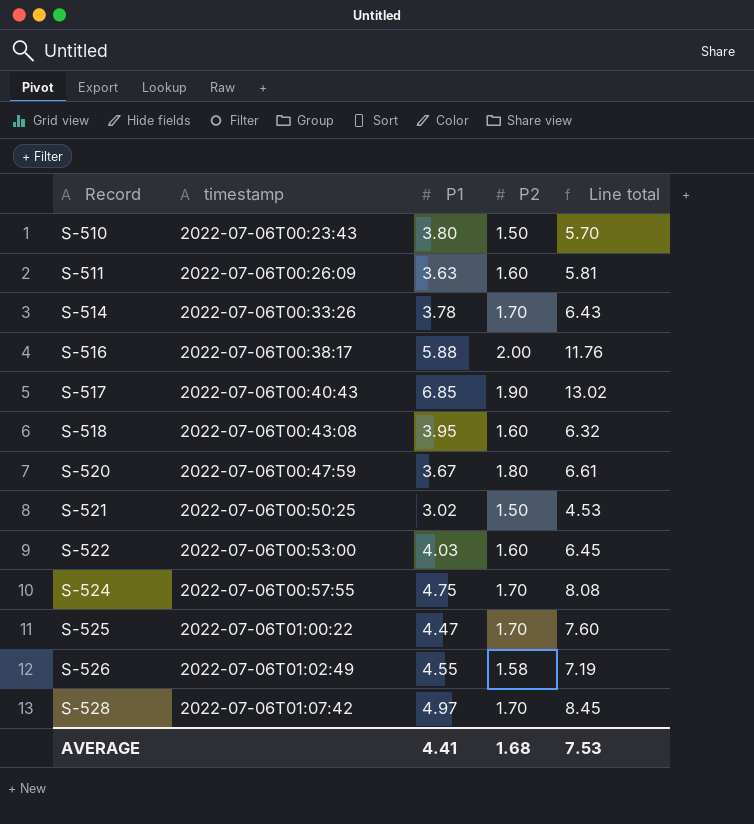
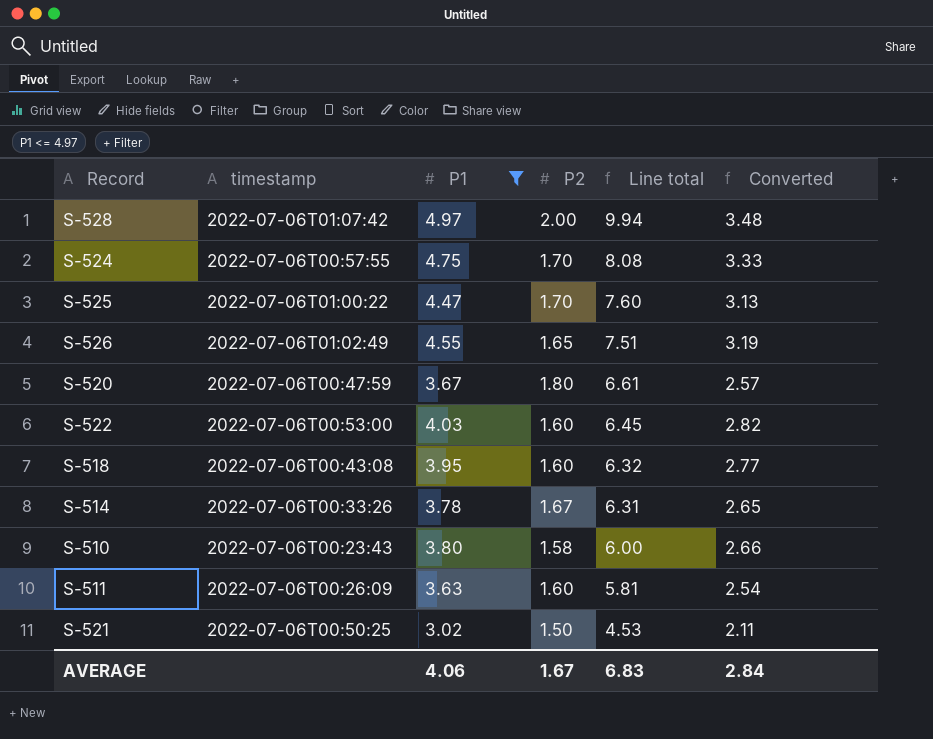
filter: none -> P1 <= 4.97
row order: Record ascending -> Line total descending
column Converted | formula: none -> [P1] * 0.7
S-528 | P2: 1.70 -> 2.00
S-528 | Line total: 8.45 -> 9.94
S-526 | P2: 1.58 -> 1.65
S-526 | Line total: 7.19 -> 7.51
S-514 | P2: 1.70 -> 1.67
S-514 | Line total: 6.43 -> 6.31
S-510 | P2: 1.50 -> 1.58
S-510 | Line total: 5.70 -> 6.00
AVERAGE | P1: 4.41 -> 4.06
AVERAGE | P2: 1.68 -> 1.67
AVERAGE | Line total: 7.53 -> 6.83

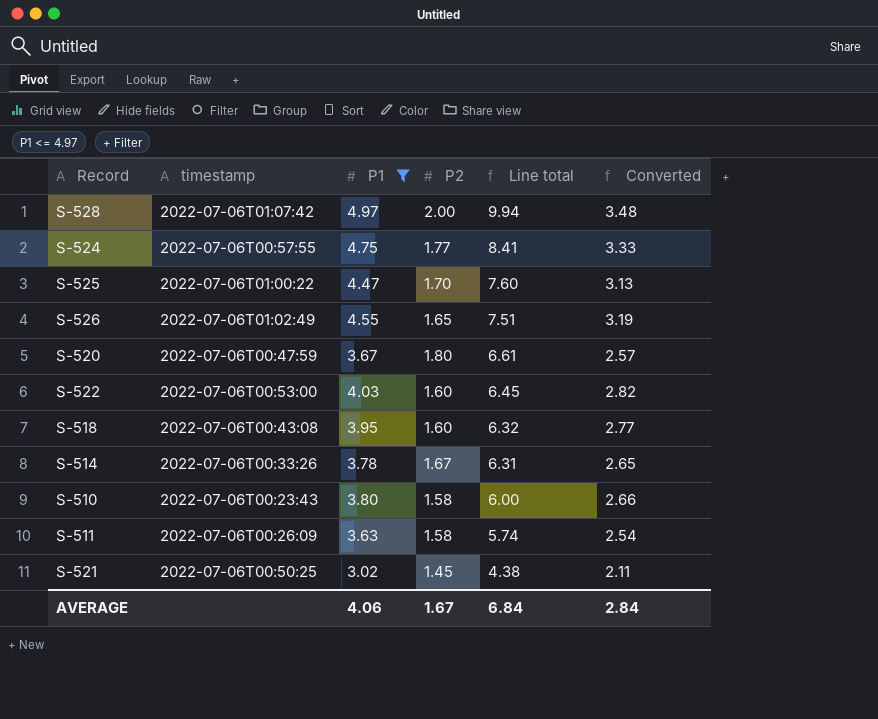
S-524 | P2: 1.70 -> 1.77
S-524 | Line total: 8.08 -> 8.41
S-511 | P2: 1.60 -> 1.58
S-511 | Line total: 5.81 -> 5.74
S-521 | P2: 1.50 -> 1.45
S-521 | Line total: 4.53 -> 4.38
AVERAGE | Line total: 6.83 -> 6.84

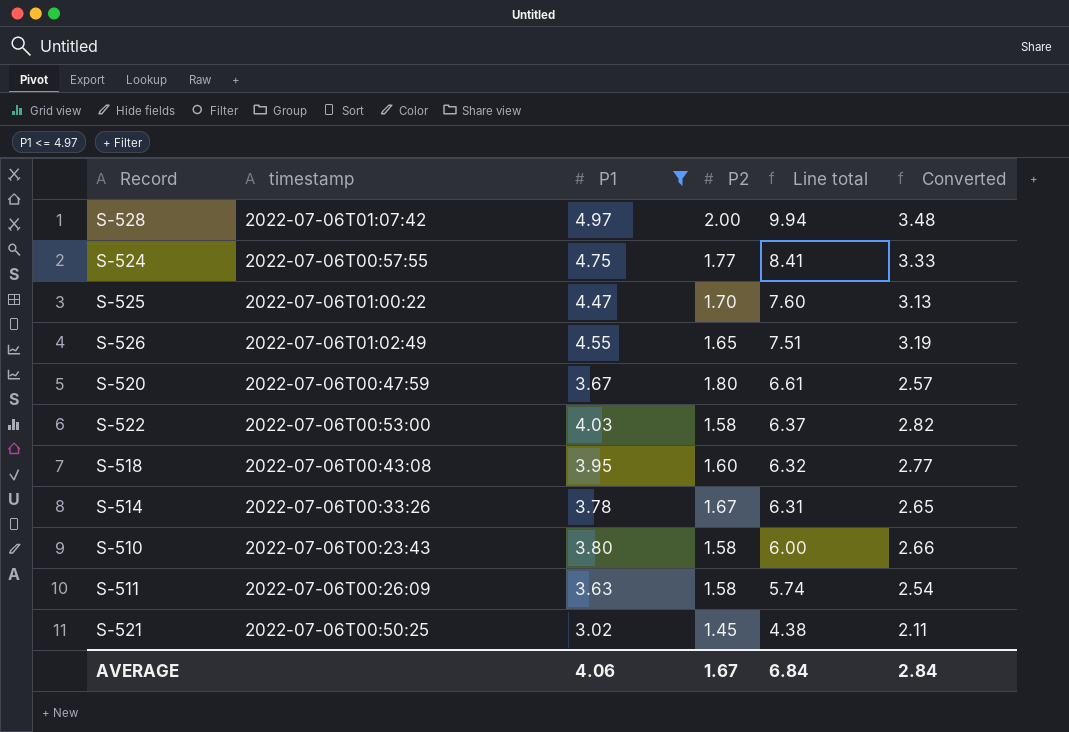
S-522 | P2: 1.60 -> 1.58
S-522 | Line total: 6.45 -> 6.37

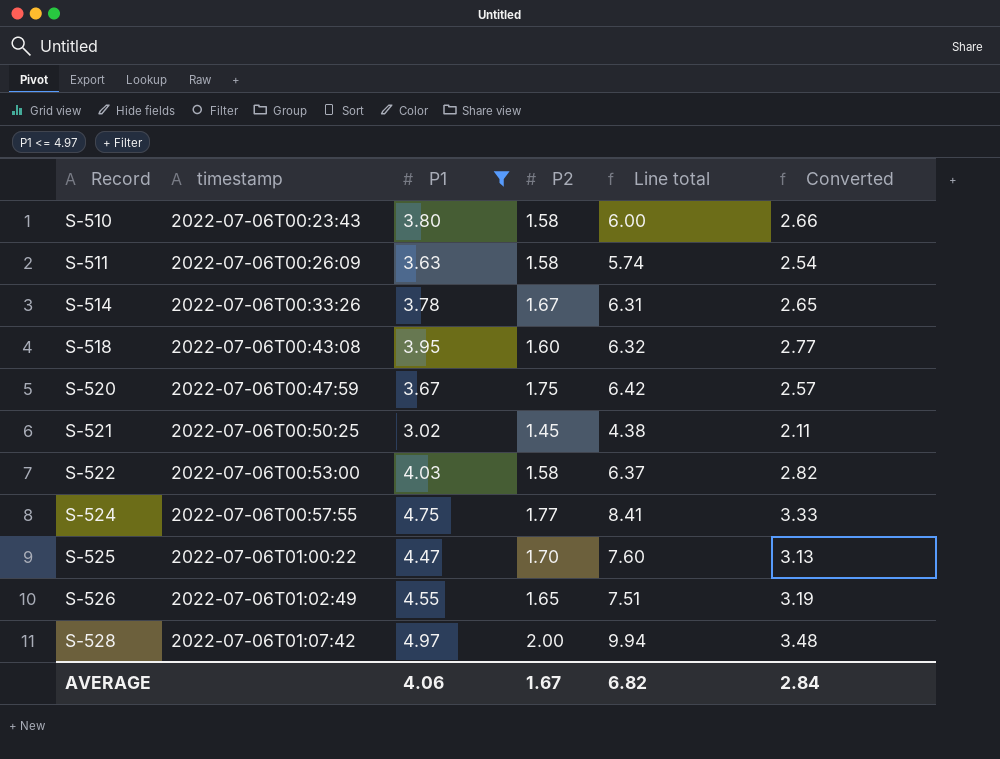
row order: Line total descending -> Record ascending
S-520 | P2: 1.80 -> 1.75
S-520 | Line total: 6.61 -> 6.42
AVERAGE | Line total: 6.84 -> 6.82

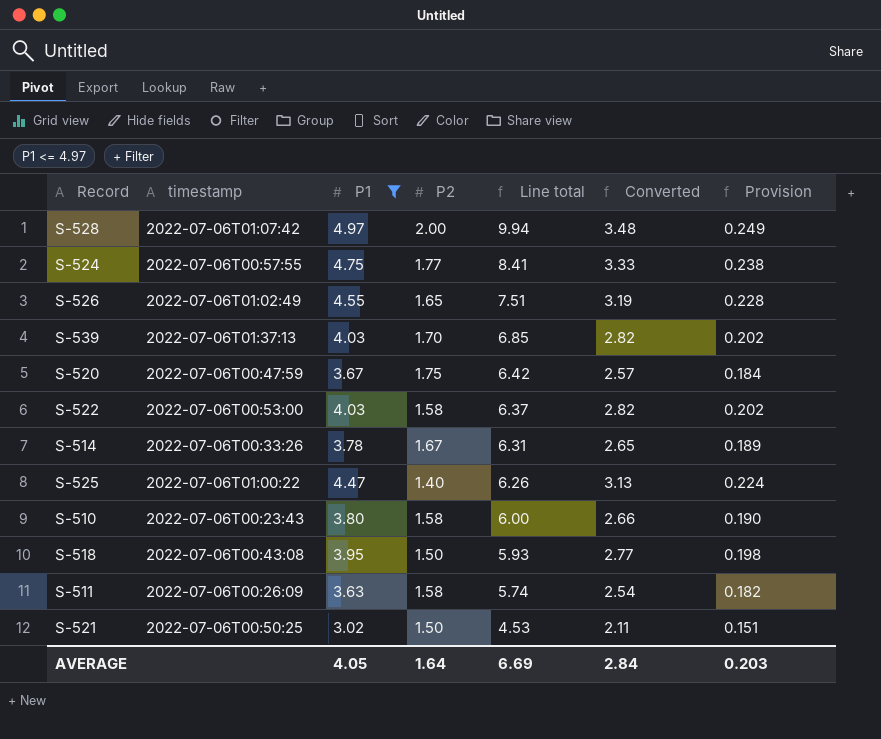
row order: Record ascending -> Line total descending
column Provision | formula: none -> [P1] * 0.05
row S-539: none -> 2022-07-06T01:37:13 | 4.03 | 1.70 | 6.85 | 2.82 | 0.202
S-525 | P2: 1.70 -> 1.40
S-525 | Line total: 7.60 -> 6.26
S-518 | P2: 1.60 -> 1.50
S-518 | Line total: 6.32 -> 5.93
S-521 | P2: 1.45 -> 1.50
S-521 | Line total: 4.38 -> 4.53
AVERAGE | P1: 4.06 -> 4.05
AVERAGE | P2: 1.67 -> 1.64
AVERAGE | Line total: 6.82 -> 6.69

